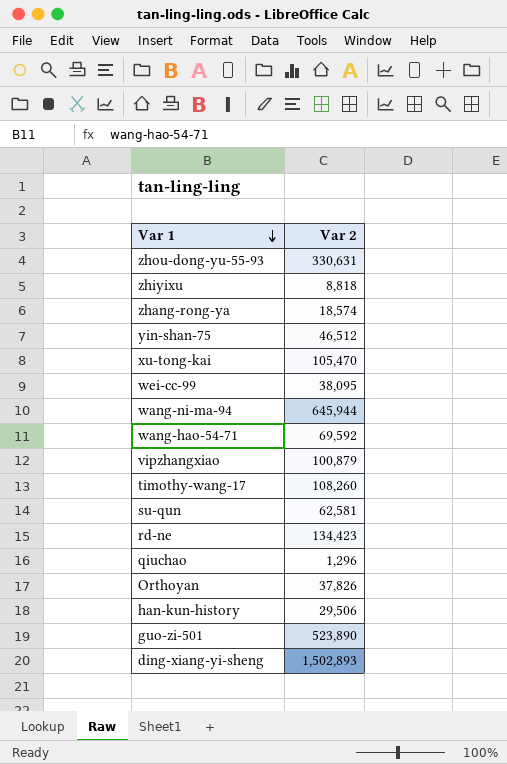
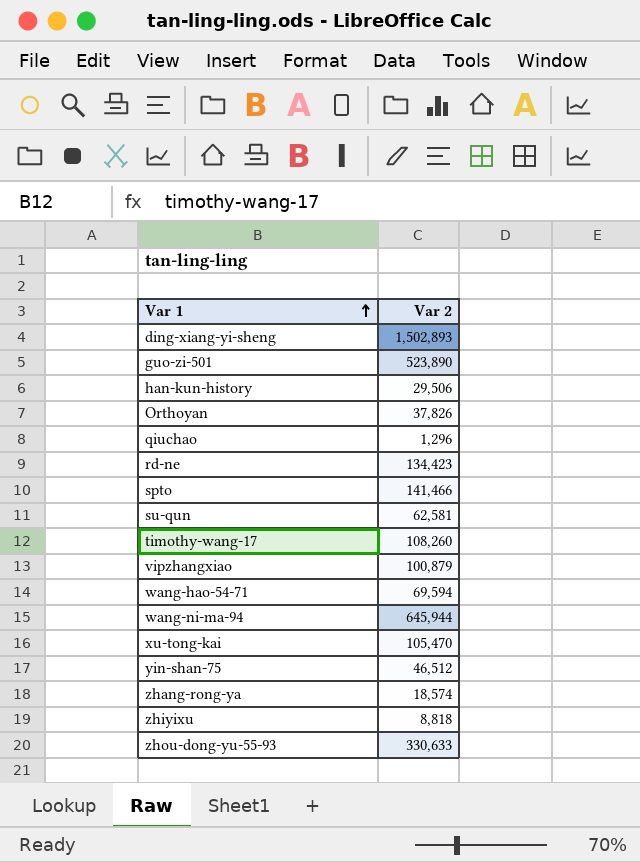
row order: Var 1 descending -> Var 1 ascending
row wei-cc-99: 38,095 -> none
row spto: none -> 141,466
wang-hao-54-71 | Var 2: 69,592 -> 69,594
zhou-dong-yu-55-93 | Var 2: 330,631 -> 330,633

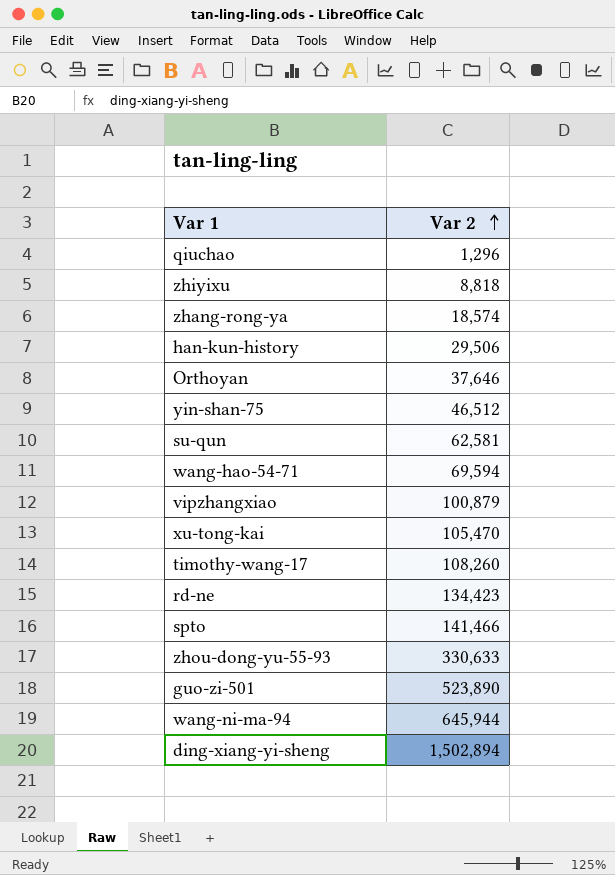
row order: Var 1 ascending -> Var 2 ascending
Orthoyan | Var 2: 37,826 -> 37,646
ding-xiang-yi-sheng | Var 2: 1,502,893 -> 1,502,894

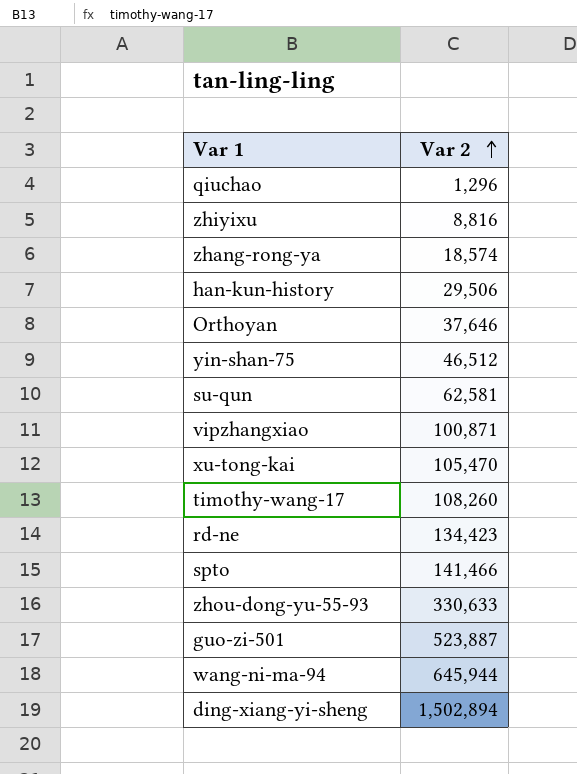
row wang-hao-54-71: 69,594 -> none
zhiyixu | Var 2: 8,818 -> 8,816
vipzhangxiao | Var 2: 100,879 -> 100,871
guo-zi-501 | Var 2: 523,890 -> 523,887

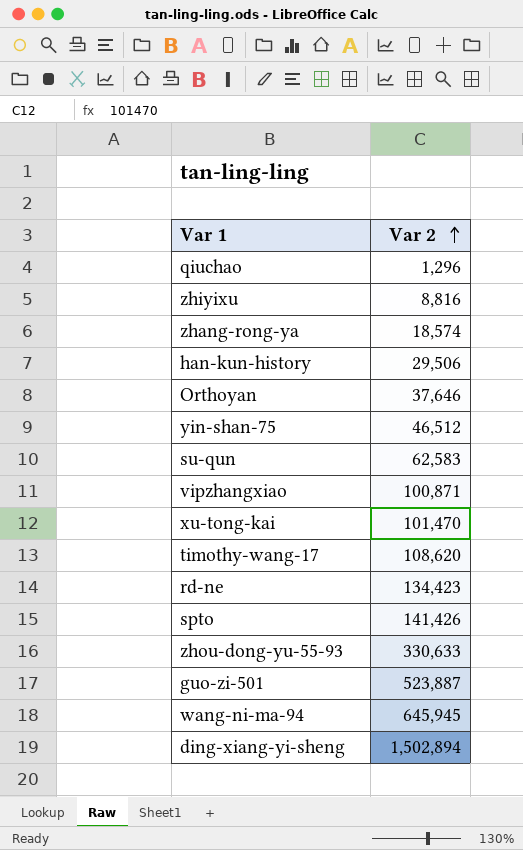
su-qun | Var 2: 62,581 -> 62,583
xu-tong-kai | Var 2: 105,470 -> 101,470
timothy-wang-17 | Var 2: 108,260 -> 108,620
spto | Var 2: 141,466 -> 141,426
wang-ni-ma-94 | Var 2: 645,944 -> 645,945

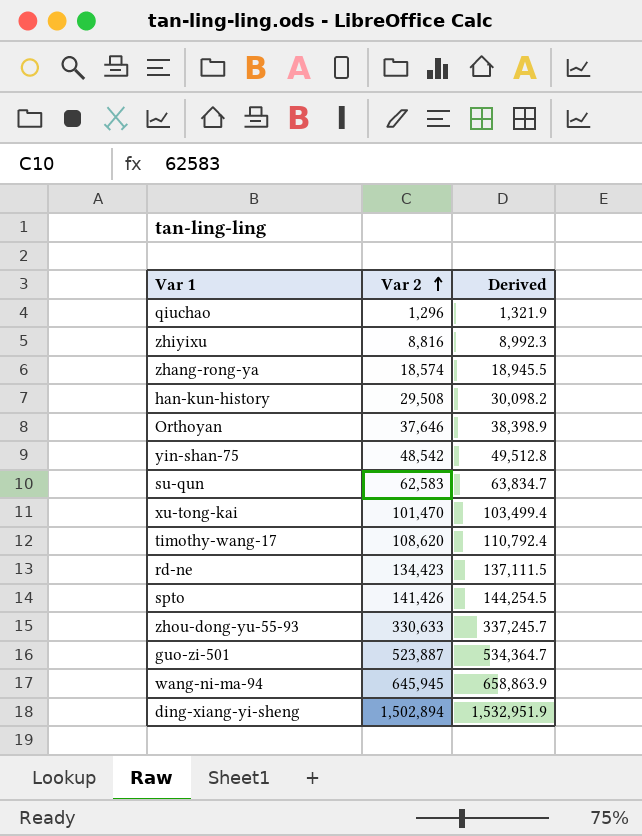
column Derived | formula: none -> [Var 2] * 1.02
row vipzhangxiao: 100,871 -> none
han-kun-history | Var 2: 29,506 -> 29,508
yin-shan-75 | Var 2: 46,512 -> 48,542

